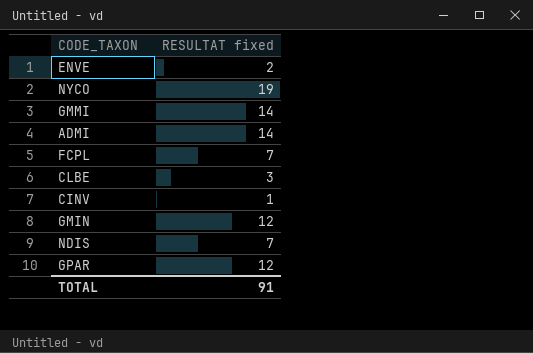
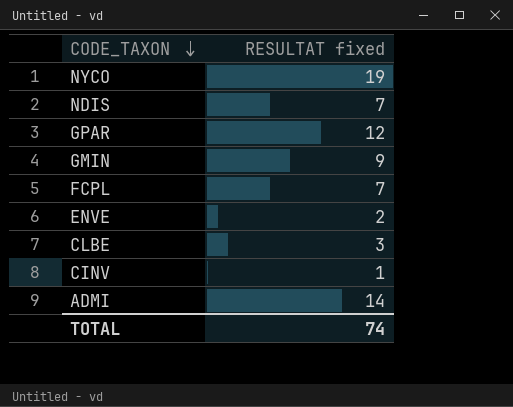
row order: none -> CODE_TAXON descending
row GMMI: 14 -> none
GMIN | RESULTAT fixed: 12 -> 9
TOTAL | RESULTAT fixed: 91 -> 74

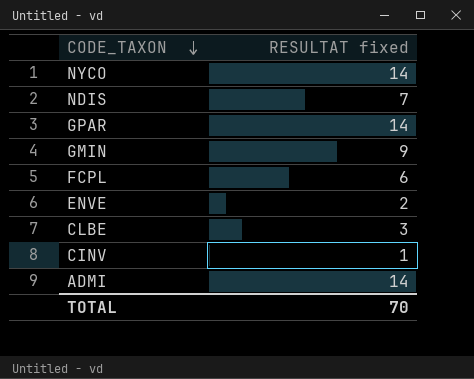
NYCO | RESULTAT fixed: 19 -> 14
GPAR | RESULTAT fixed: 12 -> 14
FCPL | RESULTAT fixed: 7 -> 6
TOTAL | RESULTAT fixed: 74 -> 70

